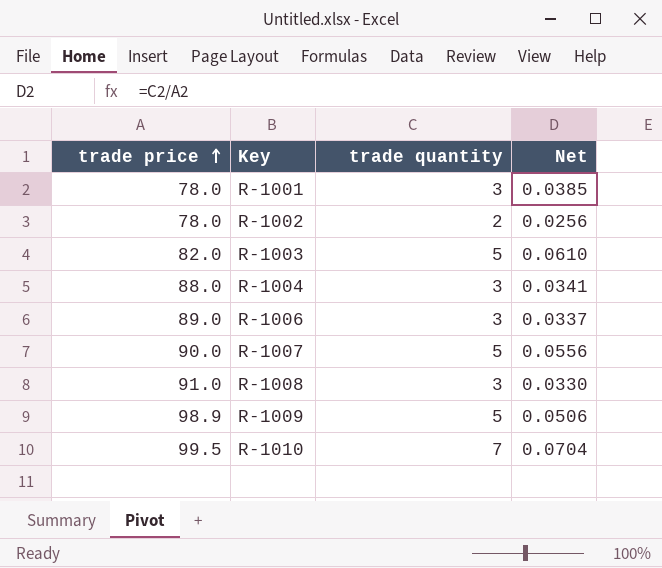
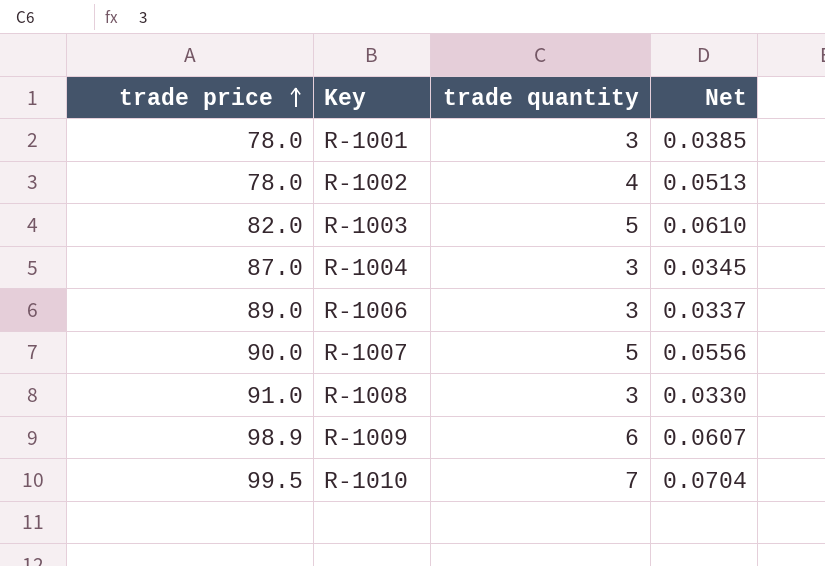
R-1002 | trade quantity: 2 -> 4
R-1002 | Net: 0.0256 -> 0.0513
R-1004 | trade price: 88.0 -> 87.0
R-1004 | Net: 0.0341 -> 0.0345
R-1009 | trade quantity: 5 -> 6
R-1009 | Net: 0.0506 -> 0.0607

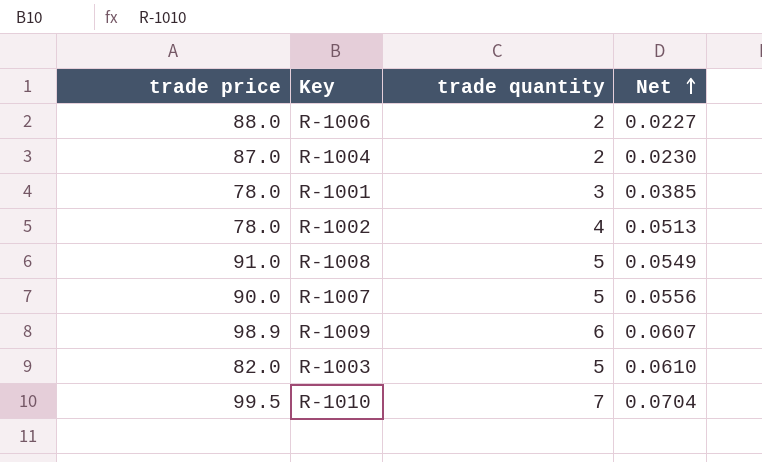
row order: trade price ascending -> Net ascending
R-1006 | trade price: 89.0 -> 88.0
R-1006 | trade quantity: 3 -> 2
R-1006 | Net: 0.0337 -> 0.0227
R-1004 | trade quantity: 3 -> 2
R-1004 | Net: 0.0345 -> 0.0230
R-1008 | trade quantity: 3 -> 5
R-1008 | Net: 0.0330 -> 0.0549

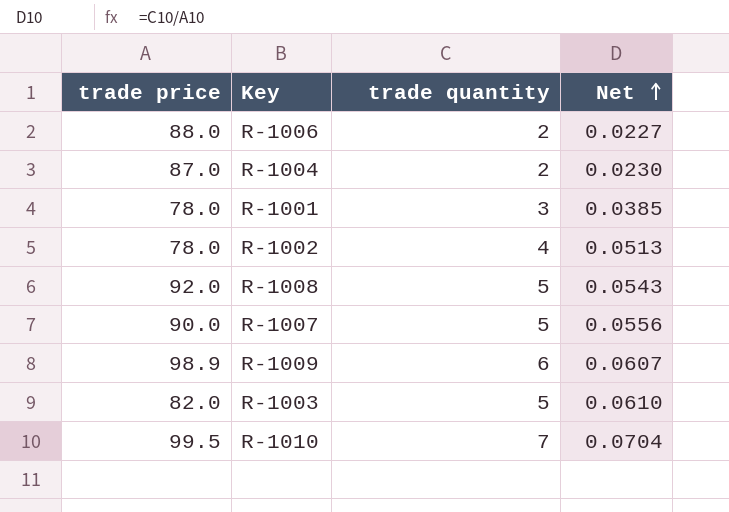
R-1008 | trade price: 91.0 -> 92.0
R-1008 | Net: 0.0549 -> 0.0543

